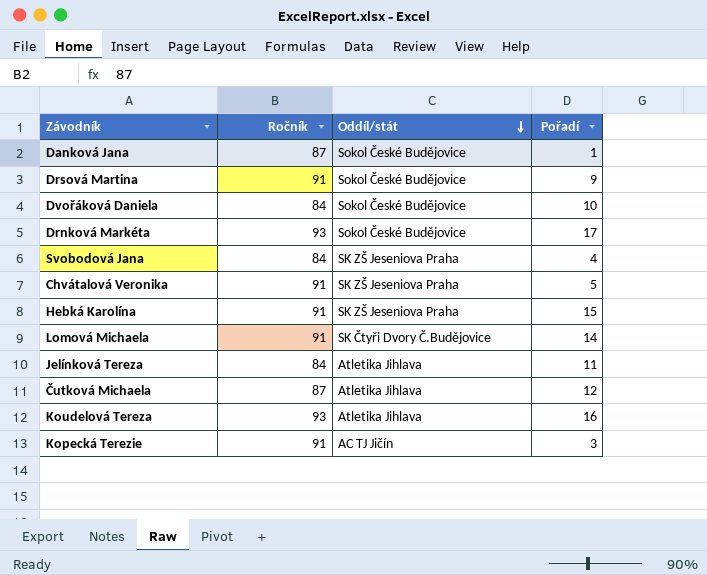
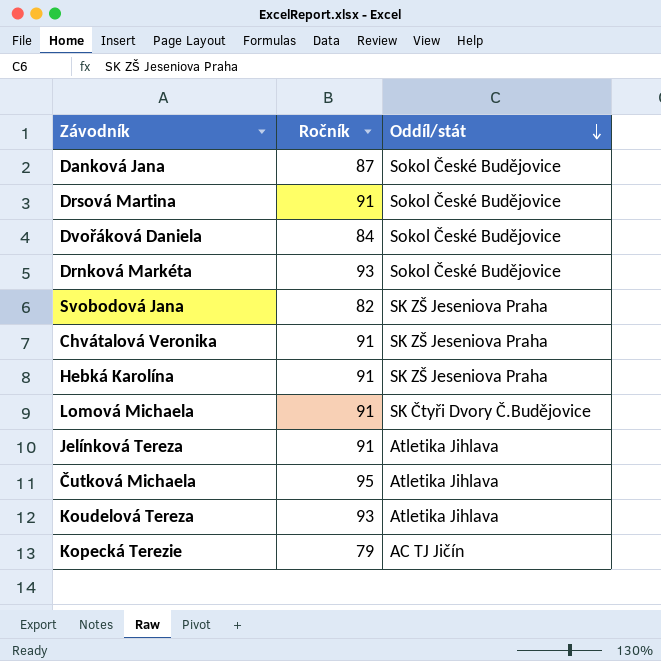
column Pořadí | position: 4 -> none
Svobodová Jana | Ročník: 84 -> 82
Jelínková Tereza | Ročník: 84 -> 91
Čutková Michaela | Ročník: 87 -> 95
Kopecká Terezie | Ročník: 91 -> 79

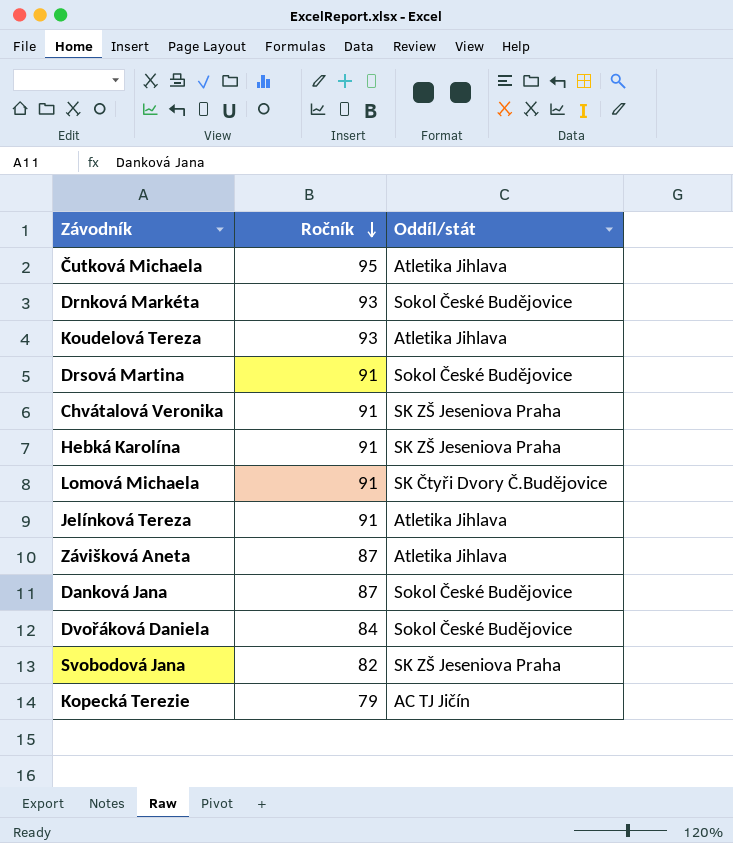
row order: Oddíl/stát descending -> Ročník descending
row Závišková Aneta: none -> 87 | Atletika Jihlava

